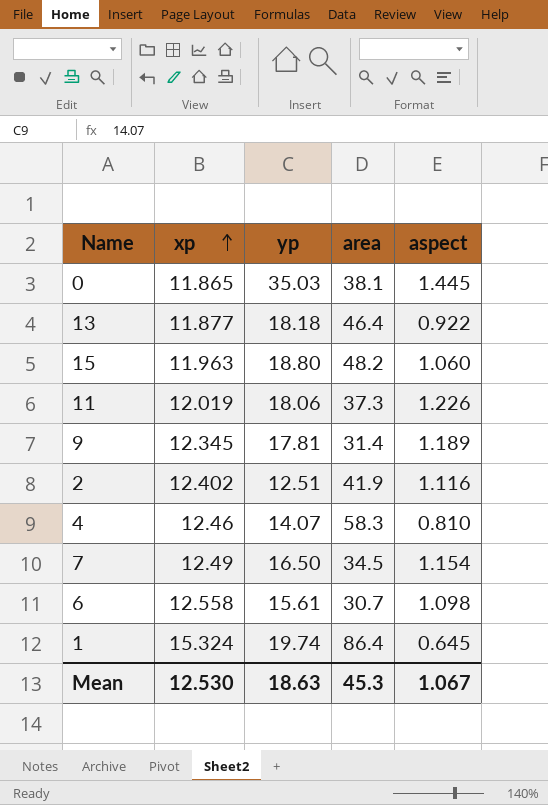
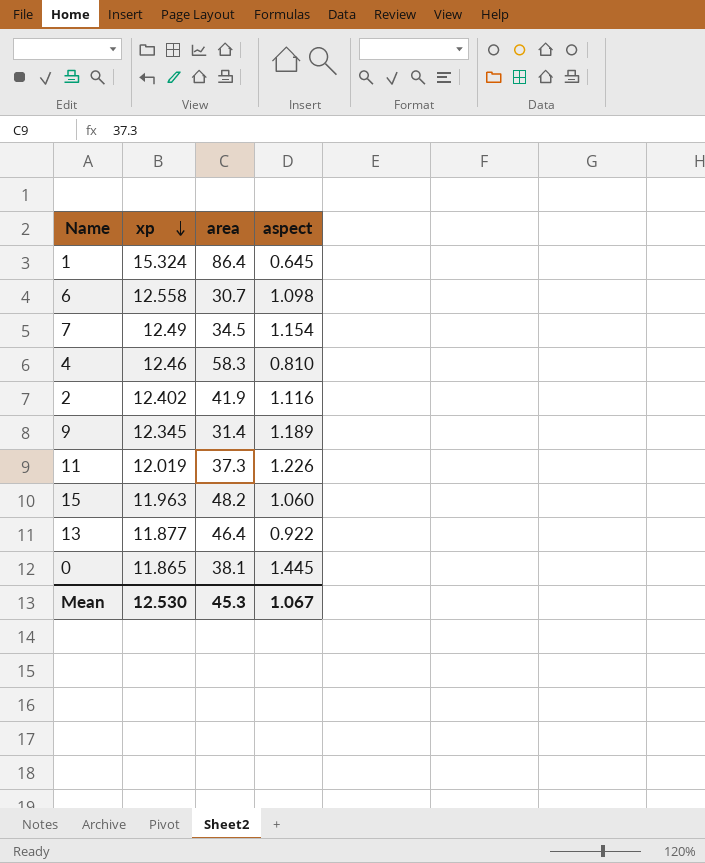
row order: xp ascending -> xp descending
column yp | position: 3 -> none

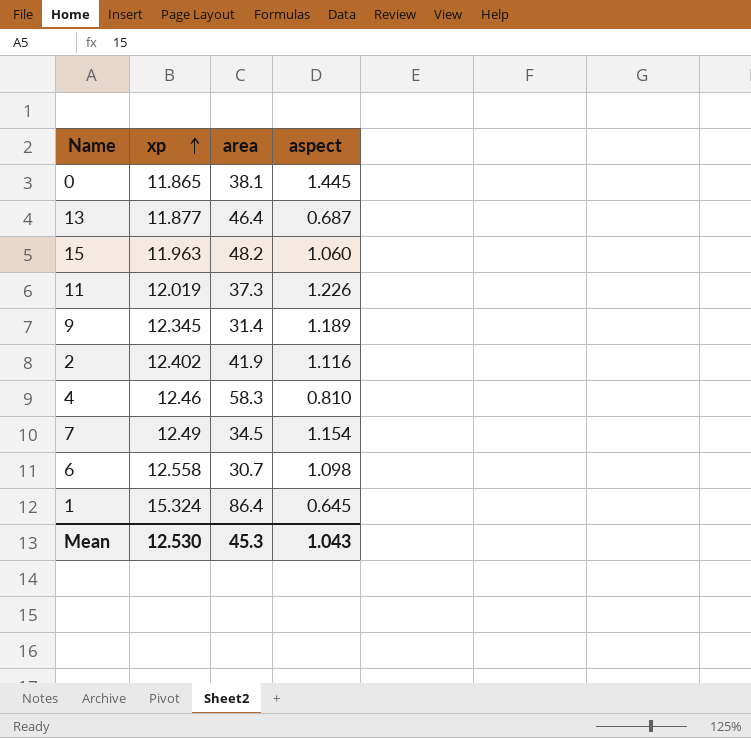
row order: xp descending -> xp ascending
13 | aspect: 0.922 -> 0.687
Mean | aspect: 1.067 -> 1.043

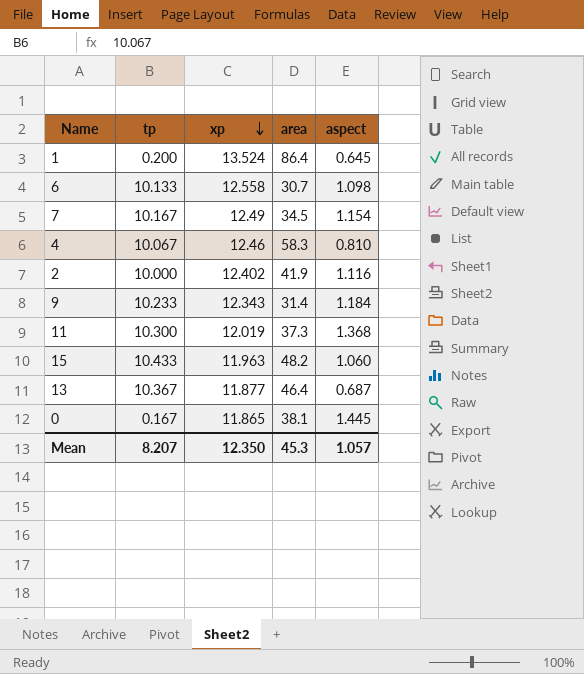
row order: xp ascending -> xp descending
column tp | position: none -> 2
1 | xp: 15.324 -> 13.524
9 | xp: 12.345 -> 12.343
9 | aspect: 1.189 -> 1.184
11 | aspect: 1.226 -> 1.368
Mean | xp: 12.530 -> 12.350
Mean | aspect: 1.043 -> 1.057

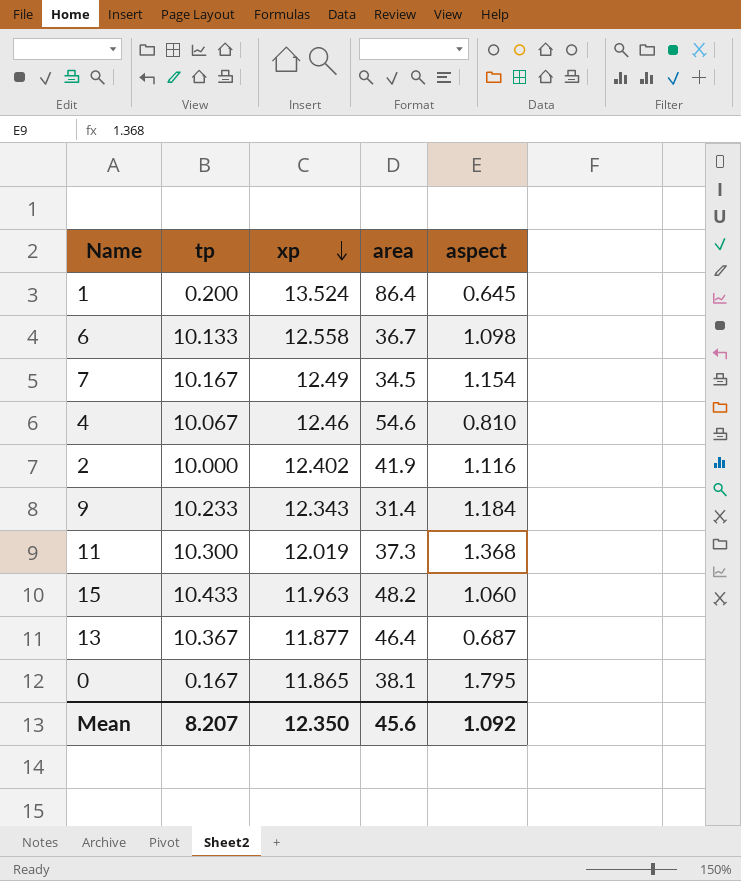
6 | area: 30.7 -> 36.7
4 | area: 58.3 -> 54.6
0 | aspect: 1.445 -> 1.795
Mean | area: 45.3 -> 45.6
Mean | aspect: 1.057 -> 1.092

